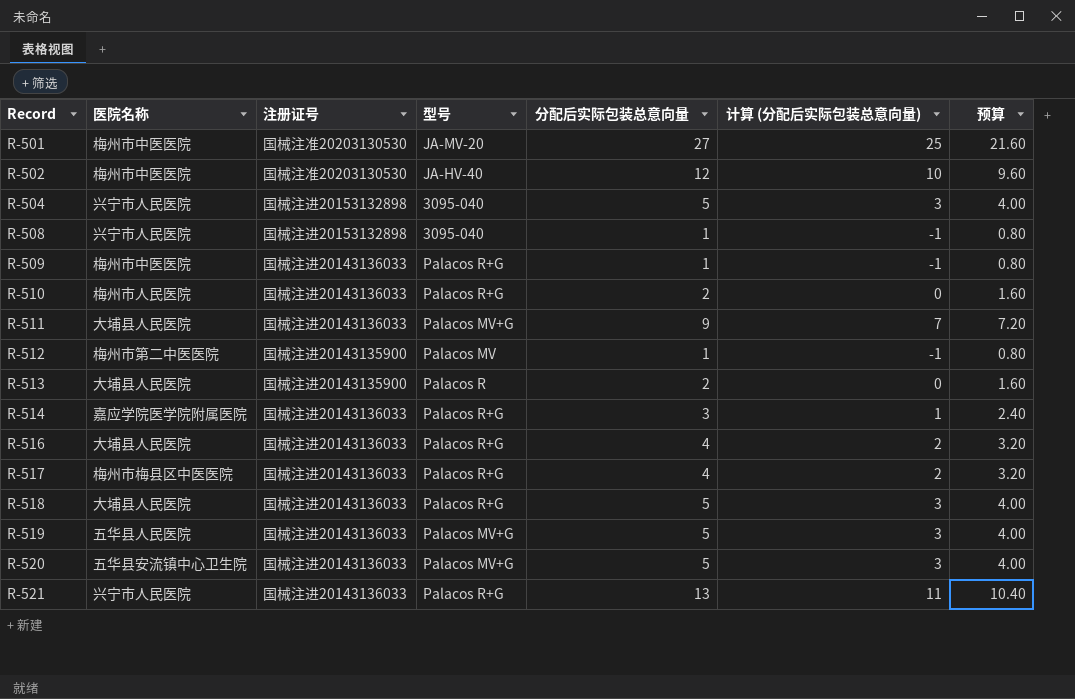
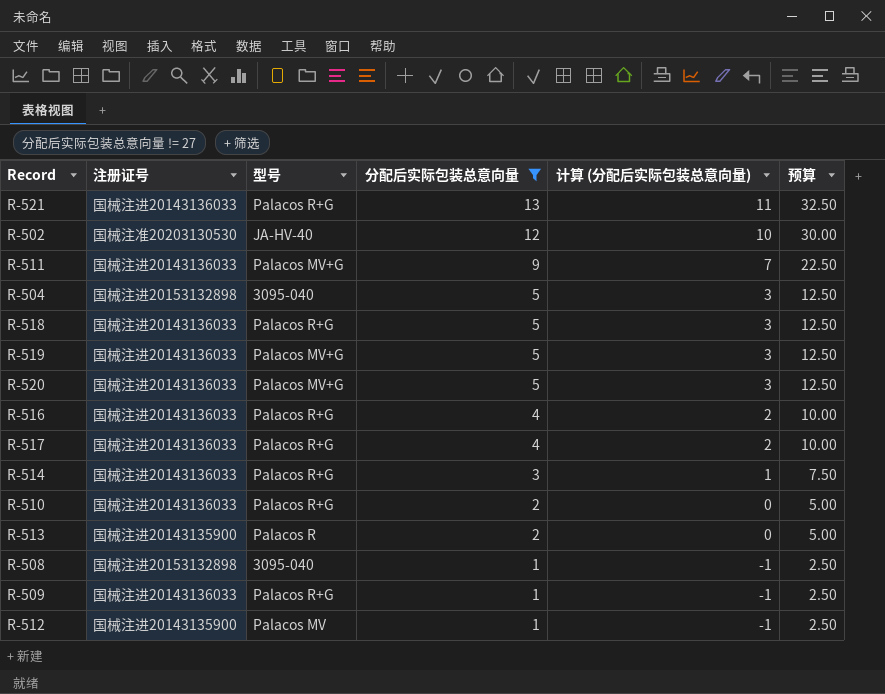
filter: none -> 分配后实际包装总意向量 != 27
row order: Record ascending -> 分配后实际包装总意向量 descending
column 医院名称 | position: 2 -> none
column 预算 | formula: [分配后实际包装总意向量] * 0.8 -> [分配后实际包装总意向量] * 2.5

